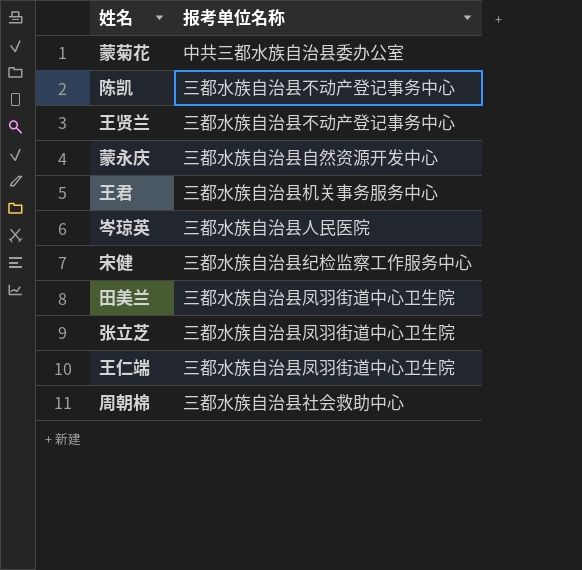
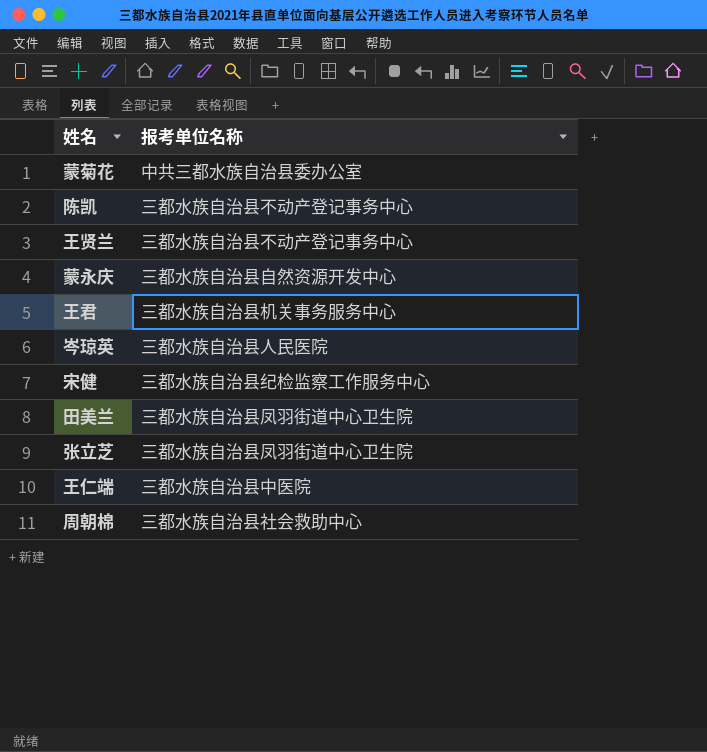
王仁端 | 报考单位名称: 三都水族自治县凤羽街道中心卫生院 -> 三都水族自治县中医院

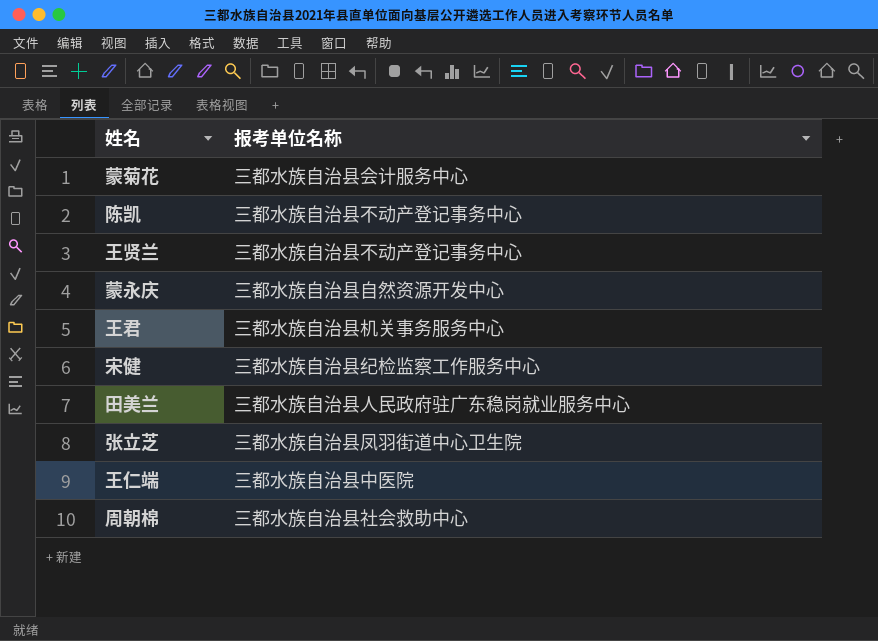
row 岑琼英: 三都水族自治县人民医院 -> none
蒙菊花 | 报考单位名称: 中共三都水族自治县委办公室 -> 三都水族自治县会计服务中心
田美兰 | 报考单位名称: 三都水族自治县凤羽街道中心卫生院 -> 三都水族自治县人民政府驻广东稳岗就业服务中心

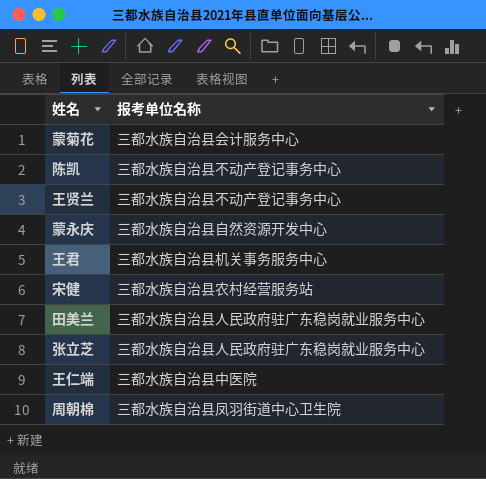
宋健 | 报考单位名称: 三都水族自治县纪检监察工作服务中心 -> 三都水族自治县农村经营服务站
张立芝 | 报考单位名称: 三都水族自治县凤羽街道中心卫生院 -> 三都水族自治县人民政府驻广东稳岗就业服务中心
周朝棉 | 报考单位名称: 三都水族自治县社会救助中心 -> 三都水族自治县凤羽街道中心卫生院

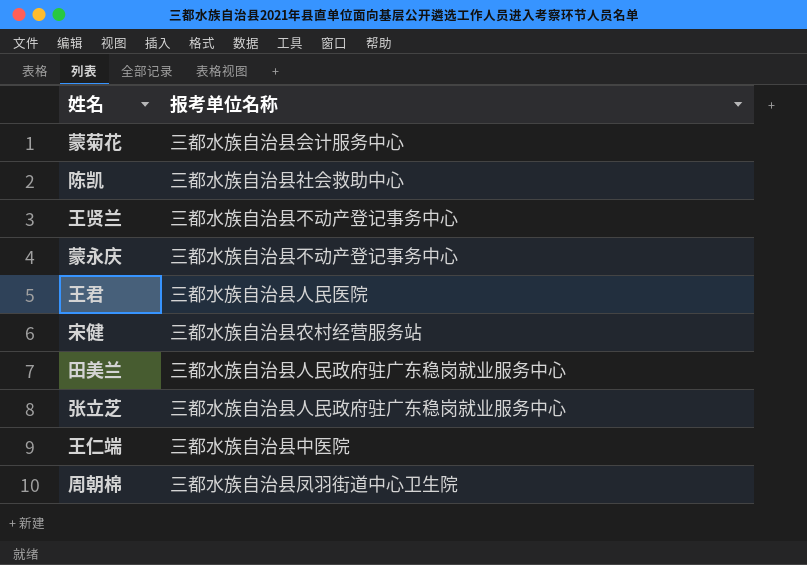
陈凯 | 报考单位名称: 三都水族自治县不动产登记事务中心 -> 三都水族自治县社会救助中心
蒙永庆 | 报考单位名称: 三都水族自治县自然资源开发中心 -> 三都水族自治县不动产登记事务中心
王君 | 报考单位名称: 三都水族自治县机关事务服务中心 -> 三都水族自治县人民医院

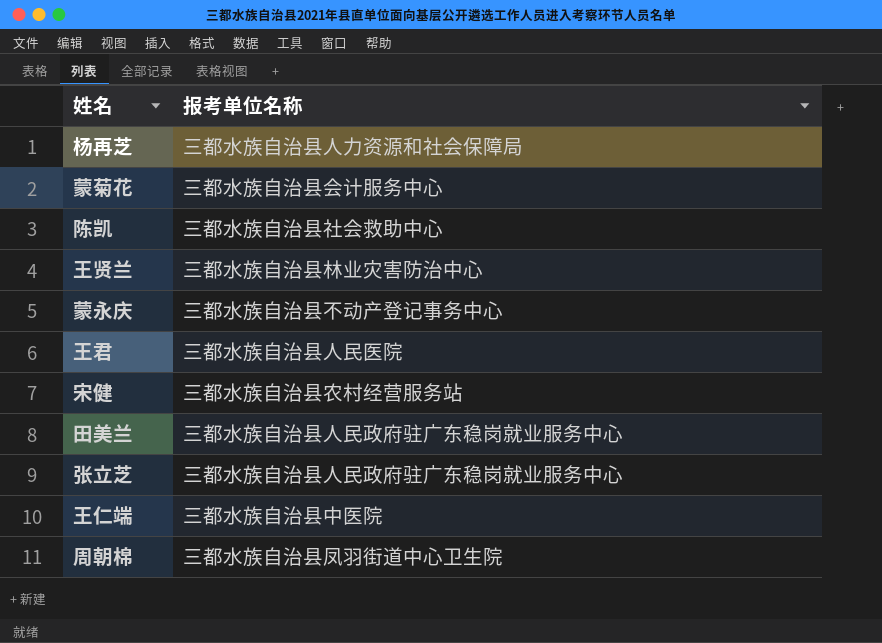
row 杨再芝: none -> 三都水族自治县人力资源和社会保障局
王贤兰 | 报考单位名称: 三都水族自治县不动产登记事务中心 -> 三都水族自治县林业灾害防治中心

